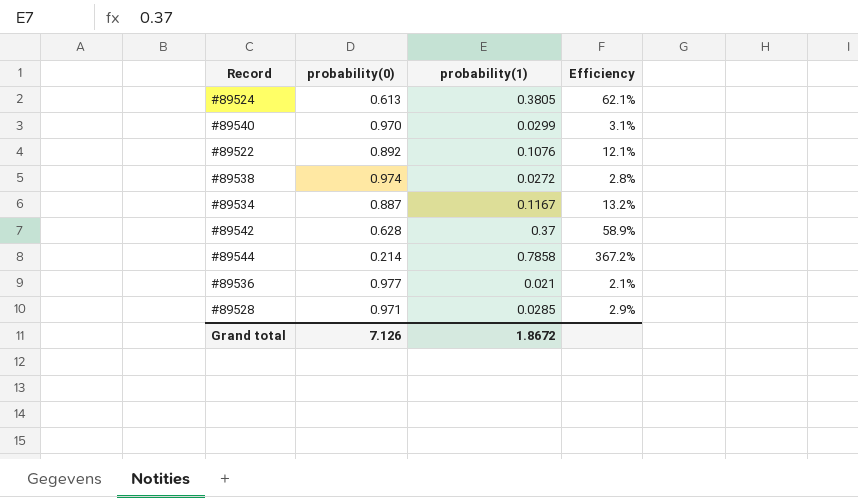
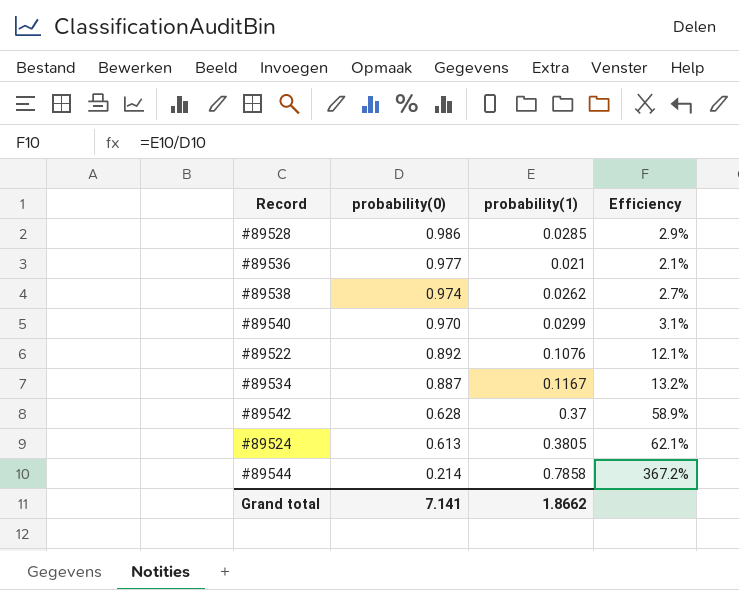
row order: none -> probability(0) descending
#89528 | probability(0): 0.971 -> 0.986
#89538 | probability(1): 0.0272 -> 0.0262
#89538 | Efficiency: 2.8% -> 2.7%
Grand total | probability(0): 7.126 -> 7.141
Grand total | probability(1): 1.8672 -> 1.8662

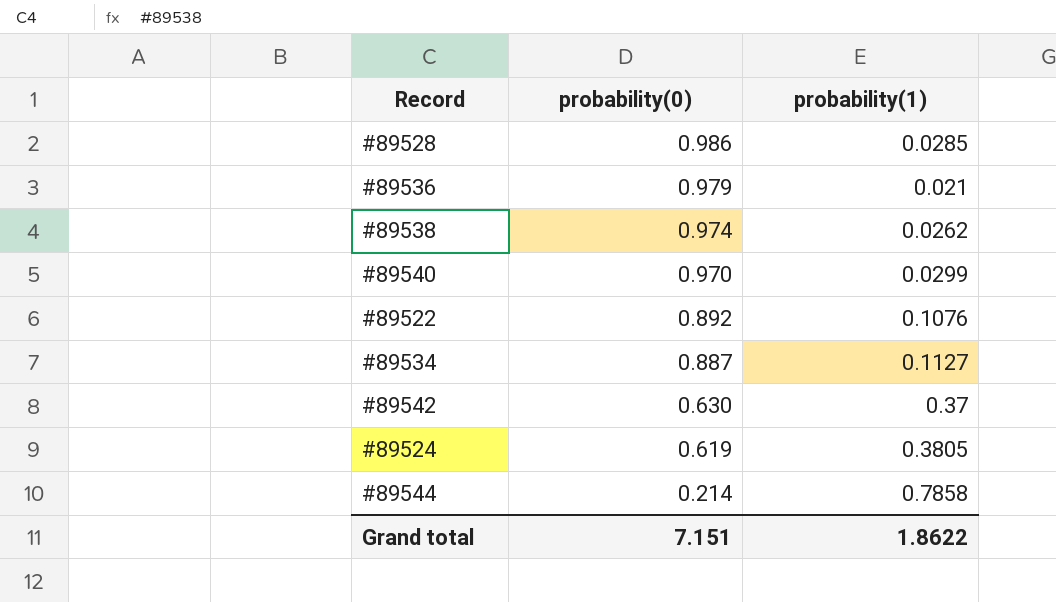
column Efficiency | formula: [probability(1)] / [probability(0)] -> none
#89536 | probability(0): 0.977 -> 0.979
#89534 | probability(1): 0.1167 -> 0.1127
#89542 | probability(0): 0.628 -> 0.630
#89524 | probability(0): 0.613 -> 0.619
Grand total | probability(0): 7.141 -> 7.151
Grand total | probability(1): 1.8662 -> 1.8622

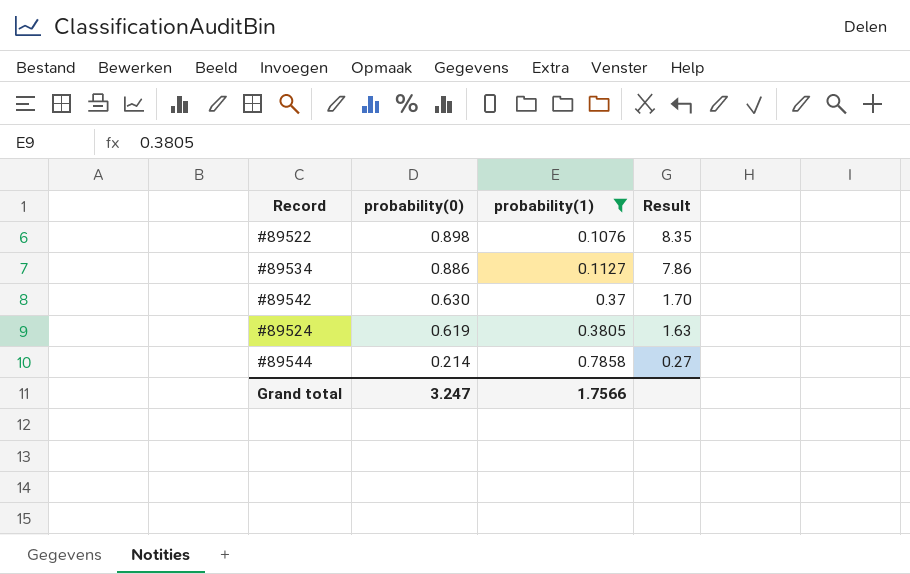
filter: none -> probability(1) >= 0.1076
column Result | formula: none -> [probability(0)] / [probability(1)]
#89522 | probability(0): 0.892 -> 0.898
#89534 | probability(0): 0.887 -> 0.886
Grand total | probability(0): 7.151 -> 3.247
Grand total | probability(1): 1.8622 -> 1.7566

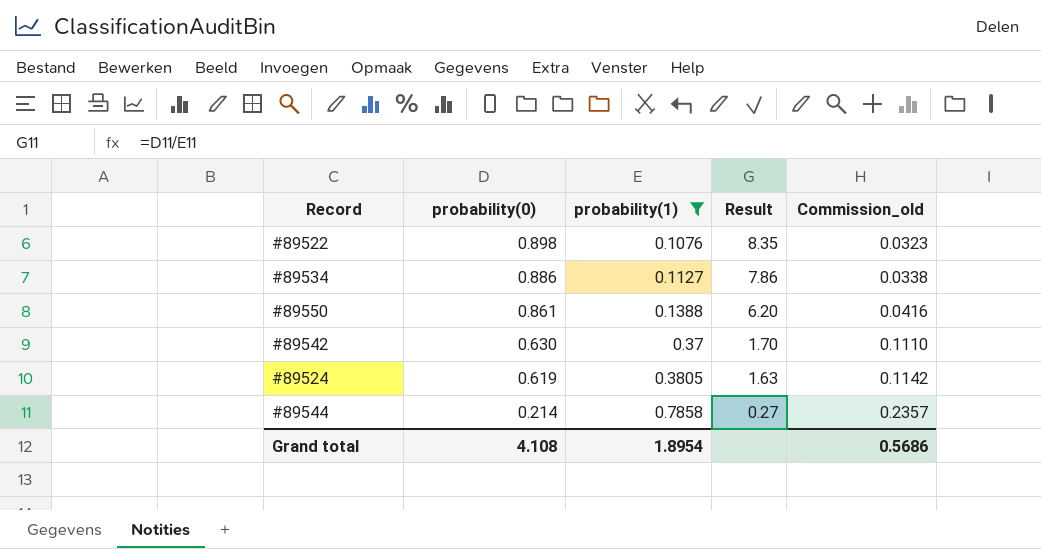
column Commission_old | formula: none -> [probability(1)] * 0.3
row #89550: none -> 0.861 | 0.1388 | 6.20 | 0.0416
Grand total | probability(0): 3.247 -> 4.108
Grand total | probability(1): 1.7566 -> 1.8954

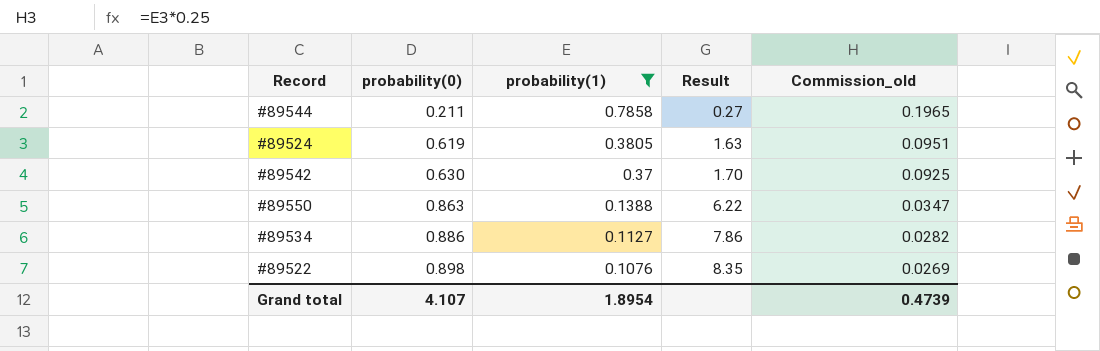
row order: probability(0) descending -> probability(0) ascending
column Commission_old | formula: [probability(1)] * 0.3 -> [probability(1)] * 0.25
#89544 | probability(0): 0.214 -> 0.211
#89550 | probability(0): 0.861 -> 0.863
#89550 | Result: 6.20 -> 6.22
Grand total | probability(0): 4.108 -> 4.107
Grand total | Commission_old: 0.5686 -> 0.4739

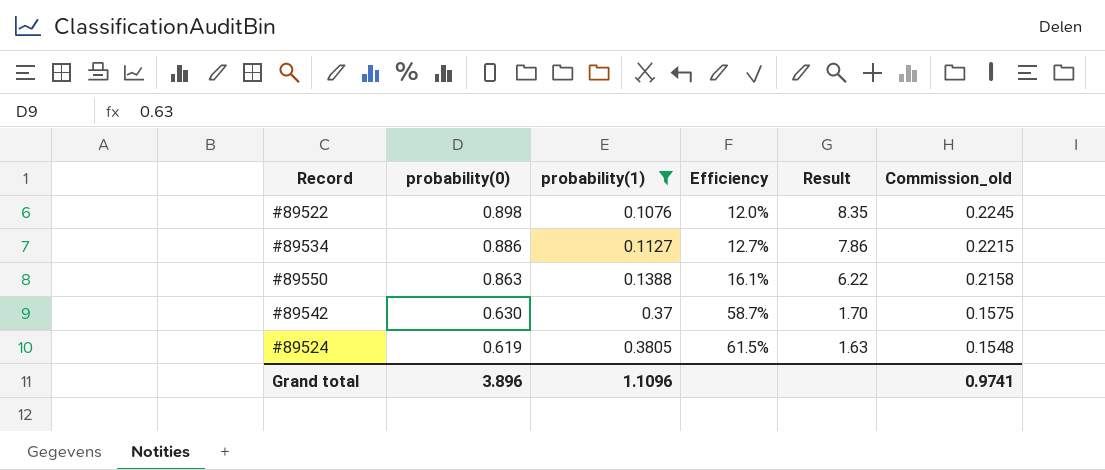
row order: probability(0) ascending -> probability(0) descending
column Efficiency | formula: none -> [probability(1)] / [probability(0)]
column Commission_old | formula: [probability(1)] * 0.25 -> [probability(0)] * 0.25
row #89544: 0.211 | 0.7858 | 0.27 | 0.1965 -> none
Grand total | probability(0): 4.107 -> 3.896
Grand total | probability(1): 1.8954 -> 1.1096
Grand total | Commission_old: 0.4739 -> 0.9741

